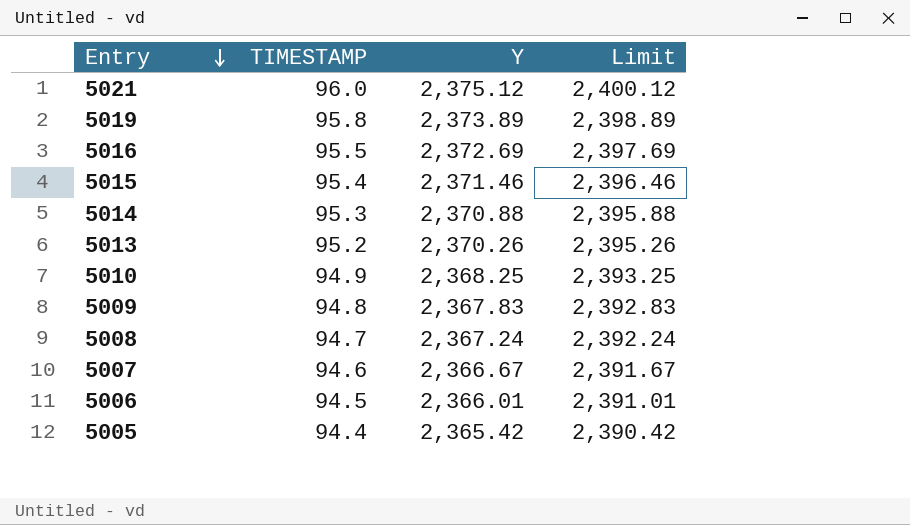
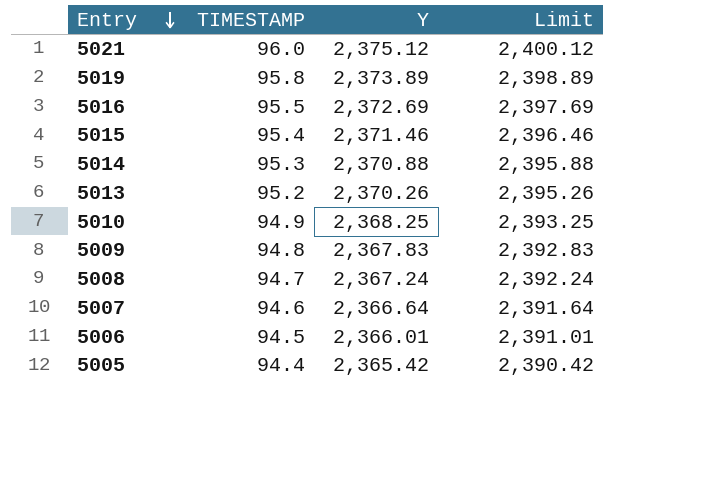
5007 | Y: 2,366.67 -> 2,366.64
5007 | Limit: 2,391.67 -> 2,391.64

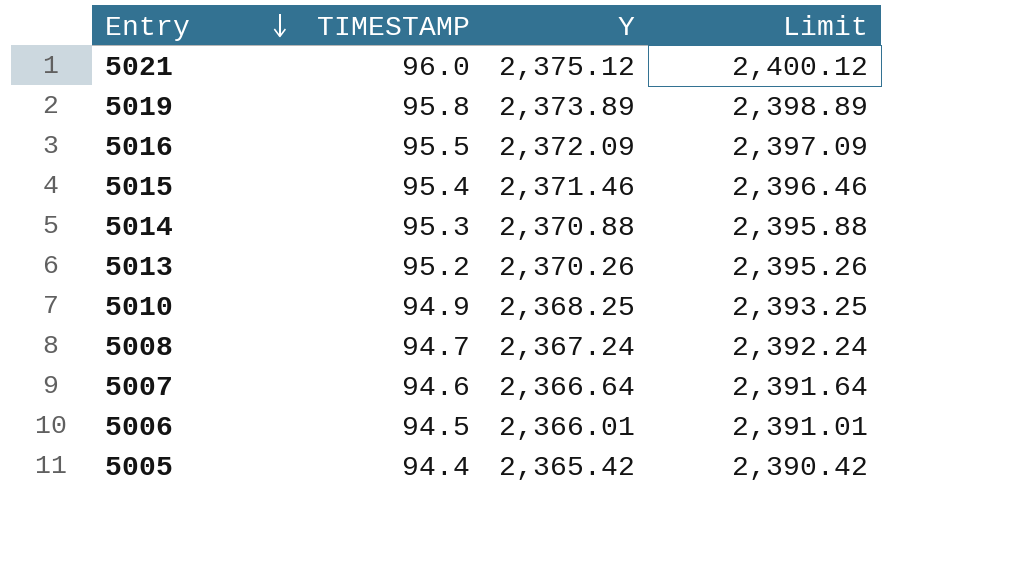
row 5009: 94.8 | 2,367.83 | 2,392.83 -> none
5016 | Y: 2,372.69 -> 2,372.09
5016 | Limit: 2,397.69 -> 2,397.09

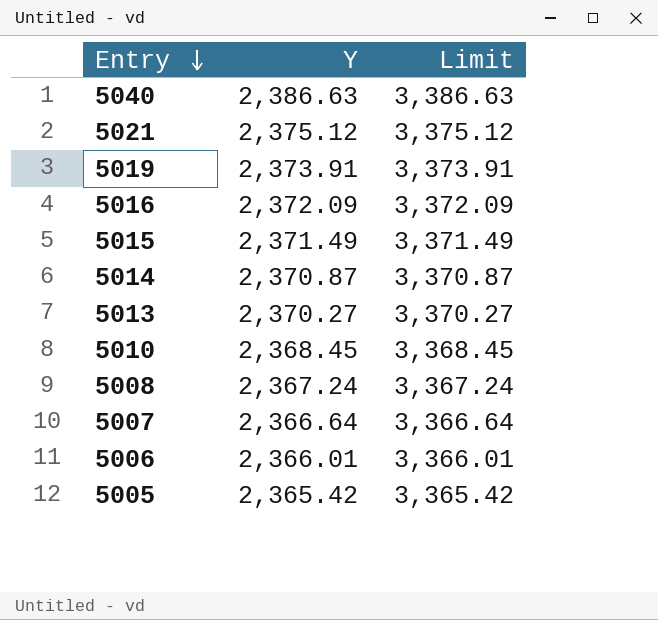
column TIMESTAMP | position: 2 -> none
column Limit | formula: [Y] + 25 -> [Y] + 1000
row 5040: none -> 2,386.63 | 3,386.63
5019 | Y: 2,373.89 -> 2,373.91
5015 | Y: 2,371.46 -> 2,371.49
5014 | Y: 2,370.88 -> 2,370.87
5013 | Y: 2,370.26 -> 2,370.27
5010 | Y: 2,368.25 -> 2,368.45

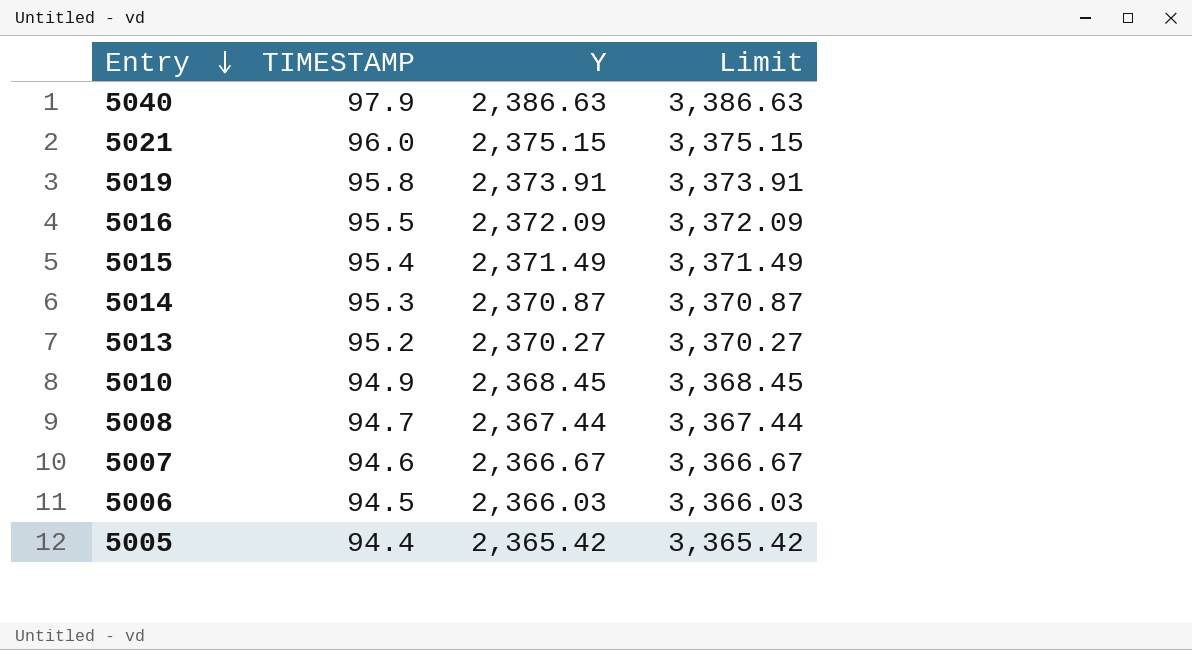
column TIMESTAMP | position: none -> 2
5021 | Y: 2,375.12 -> 2,375.15
5021 | Limit: 3,375.12 -> 3,375.15
5008 | Y: 2,367.24 -> 2,367.44
5008 | Limit: 3,367.24 -> 3,367.44
5007 | Y: 2,366.64 -> 2,366.67
5007 | Limit: 3,366.64 -> 3,366.67
5006 | Y: 2,366.01 -> 2,366.03
5006 | Limit: 3,366.01 -> 3,366.03

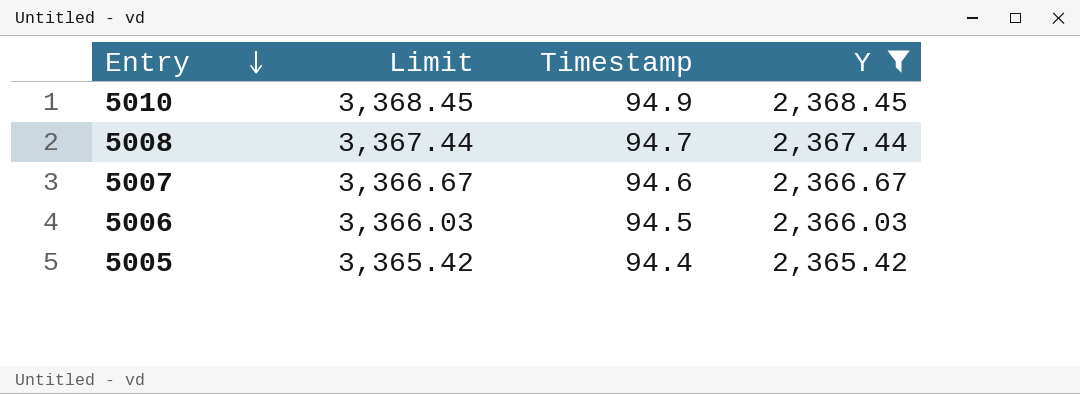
filter: none -> Y <= 2,368.45
column Limit | position: 4 -> 2
column name: TIMESTAMP -> Timestamp

